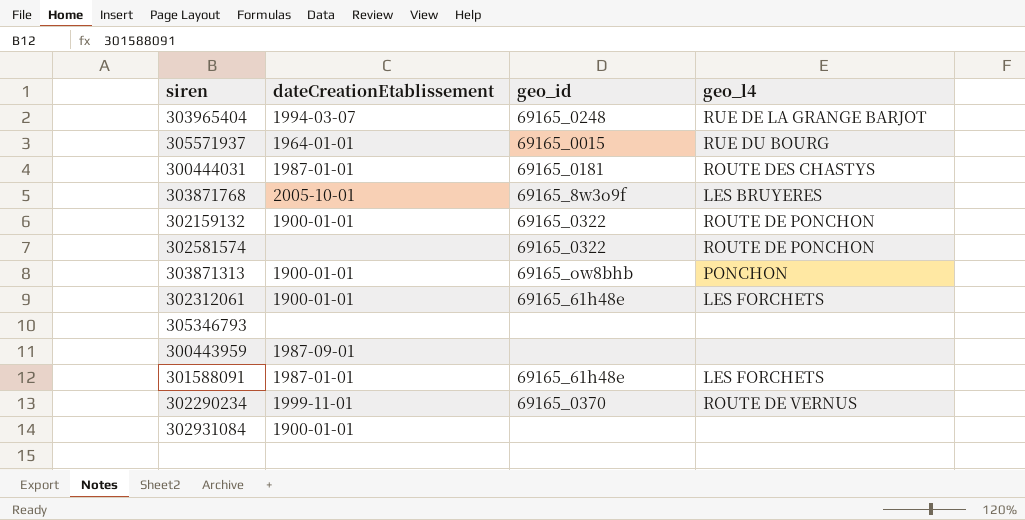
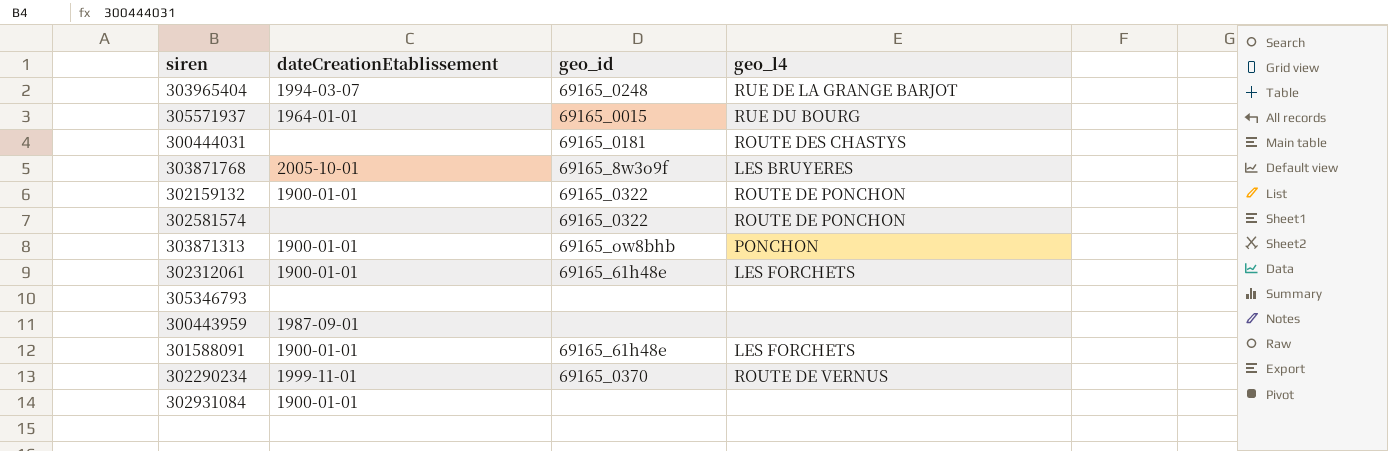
300444031 | dateCreationEtablissement: 1987-01-01 -> none
301588091 | dateCreationEtablissement: 1987-01-01 -> 1900-01-01

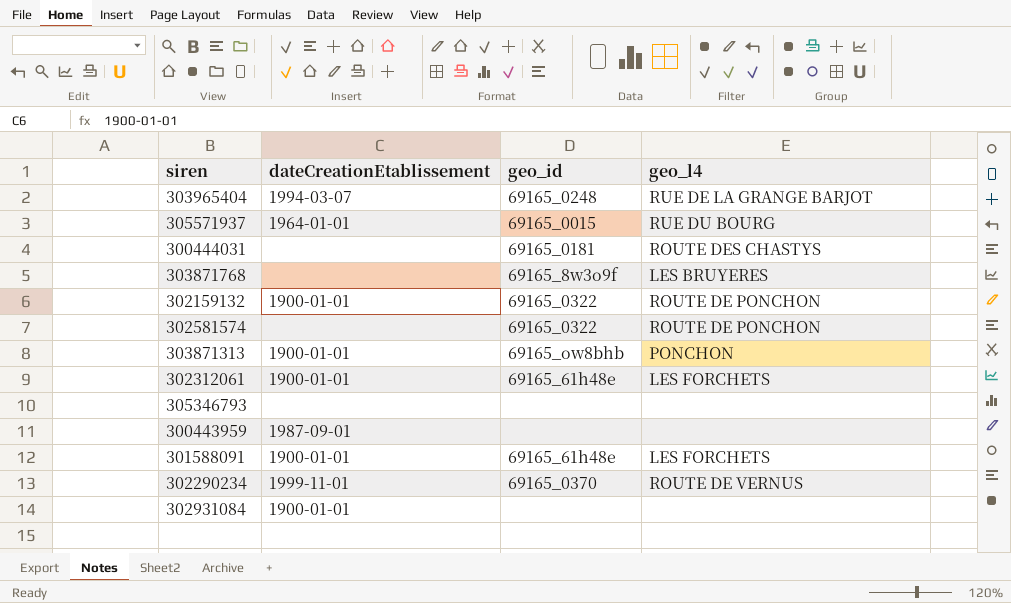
303871768 | dateCreationEtablissement: 2005-10-01 -> none

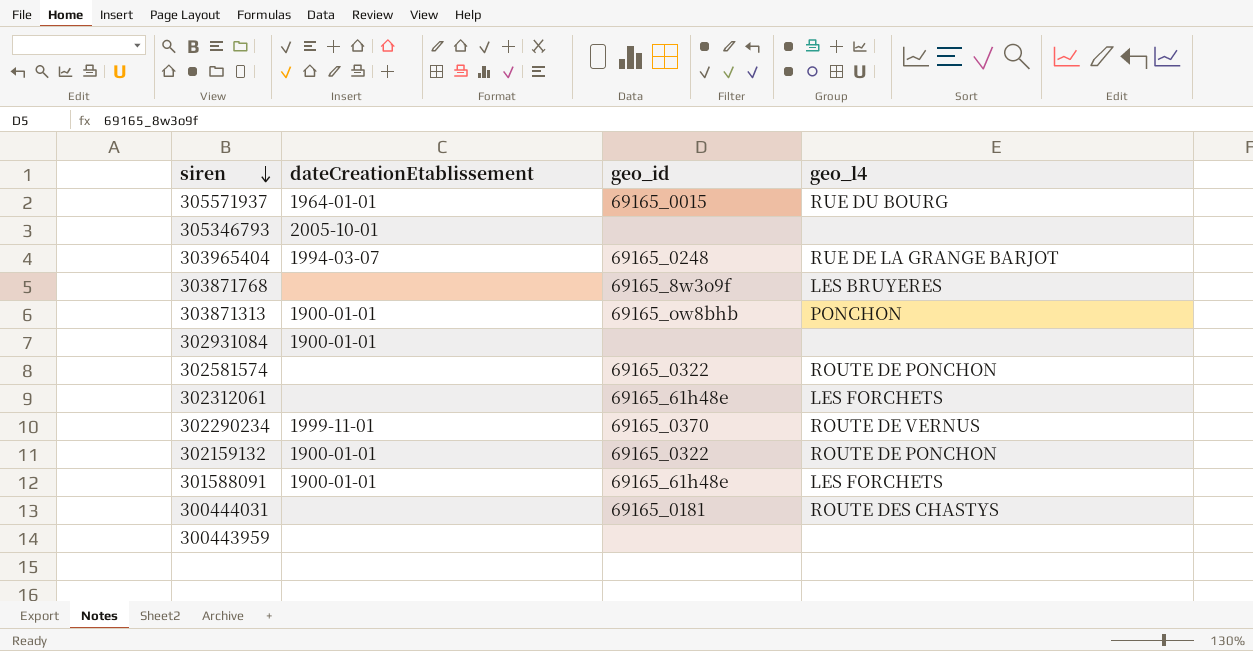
row order: none -> siren descending
305346793 | dateCreationEtablissement: none -> 2005-10-01
302312061 | dateCreationEtablissement: 1900-01-01 -> none
300443959 | dateCreationEtablissement: 1987-09-01 -> none

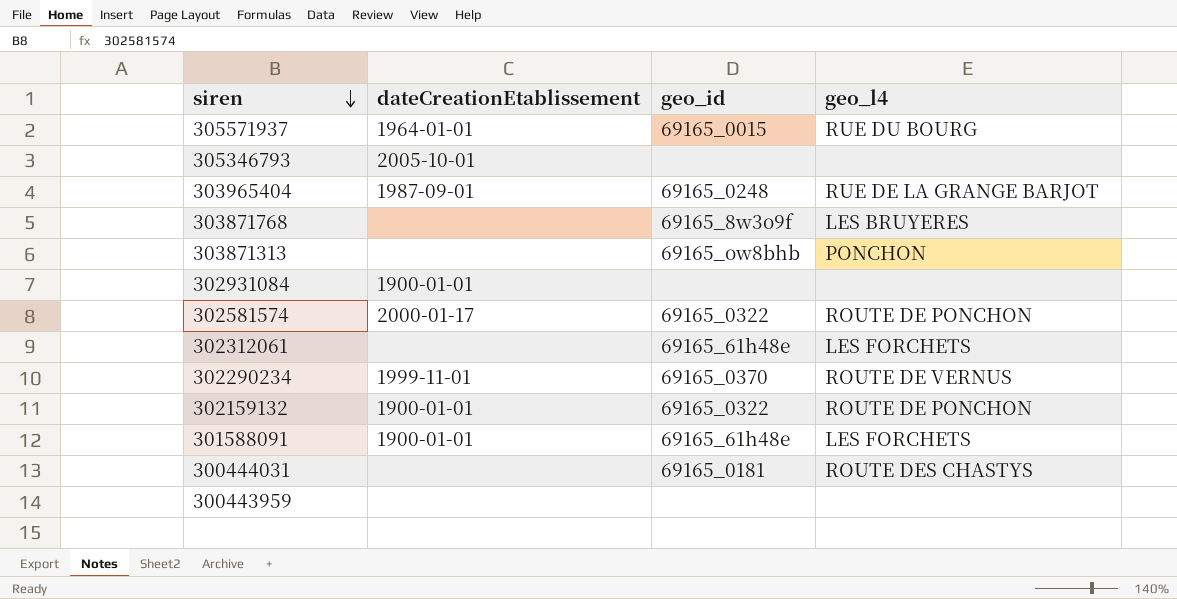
303965404 | dateCreationEtablissement: 1994-03-07 -> 1987-09-01
303871313 | dateCreationEtablissement: 1900-01-01 -> none
302581574 | dateCreationEtablissement: none -> 2000-01-17

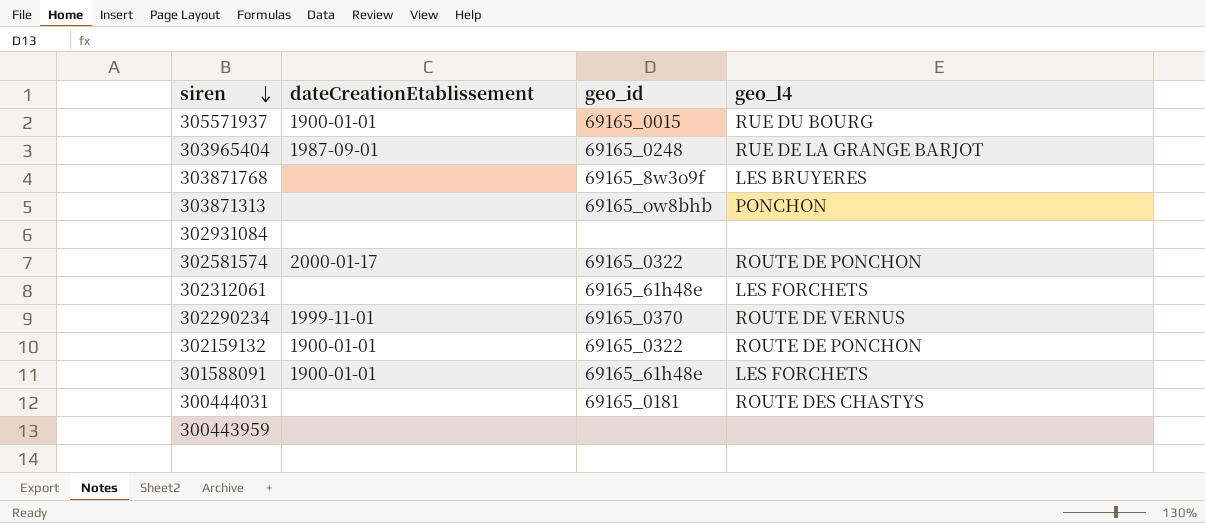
row 305346793: 2005-10-01 | none | none -> none
305571937 | dateCreationEtablissement: 1964-01-01 -> 1900-01-01
302931084 | dateCreationEtablissement: 1900-01-01 -> none

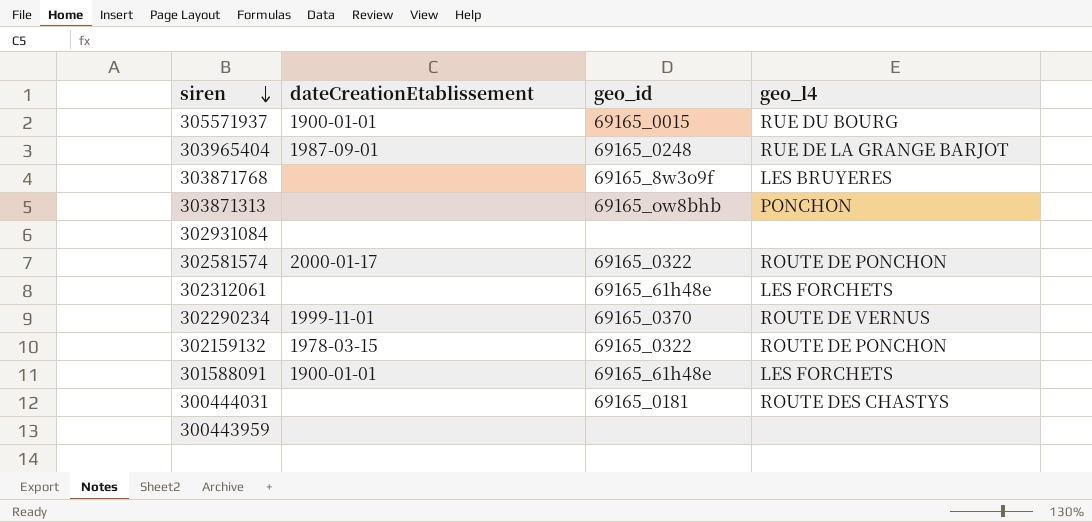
302159132 | dateCreationEtablissement: 1900-01-01 -> 1978-03-15

